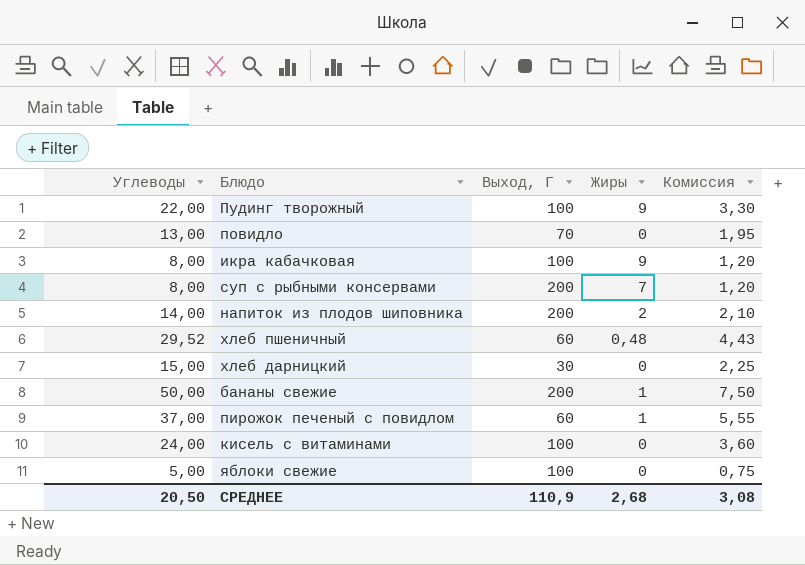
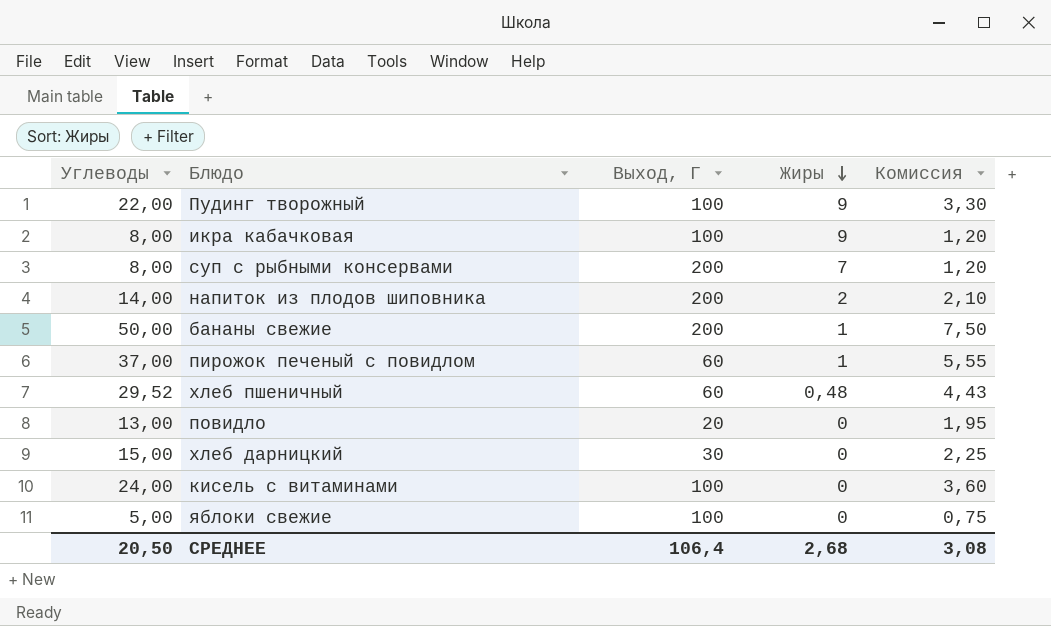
row order: none -> Жиры descending
повидло | Выход, Г: 70 -> 20
СРЕДНЕЕ | Выход, Г: 110,9 -> 106,4

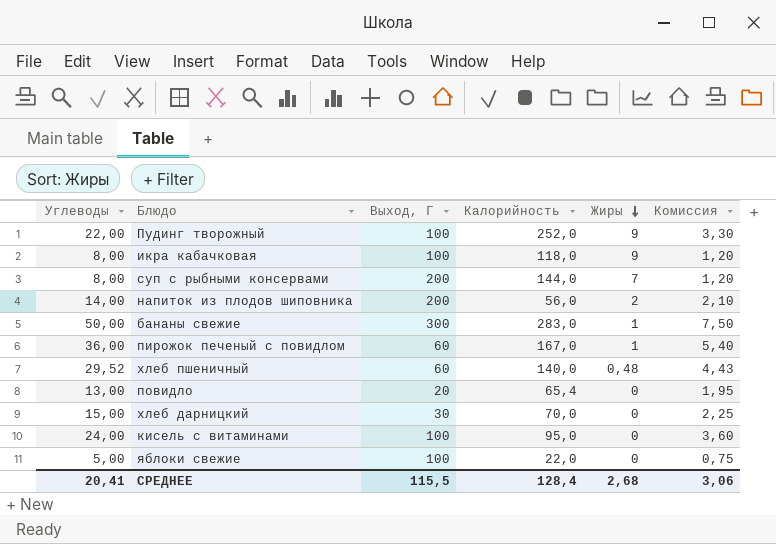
column Калорийность | position: none -> 4
бананы свежие | Выход, Г: 200 -> 300
пирожок печеный с повидлом | Углеводы: 37,00 -> 36,00
пирожок печеный с повидлом | Комиссия: 5,55 -> 5,40
СРЕДНЕЕ | Углеводы: 20,50 -> 20,41
СРЕДНЕЕ | Выход, Г: 106,4 -> 115,5
СРЕДНЕЕ | Комиссия: 3,08 -> 3,06

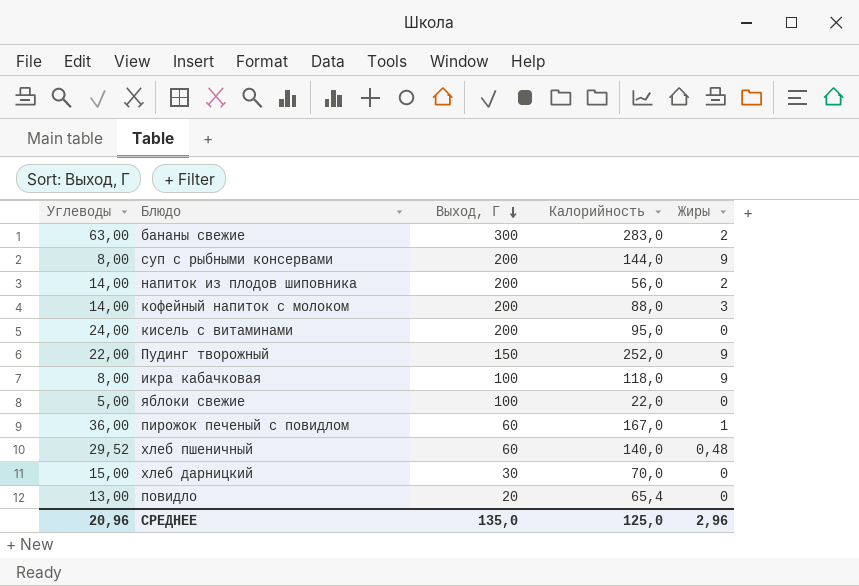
row order: Жиры descending -> Выход, Г descending
column Комиссия | formula: [Углеводы] * 0,15 -> none
бананы свежие | Углеводы: 50,00 -> 63,00
бананы свежие | Жиры: 1 -> 2
суп с рыбными консервами | Жиры: 7 -> 9
row кофейный напиток с молоком: none -> 14,00 | 200 | 88,0 | 3
кисель с витаминами | Выход, Г: 100 -> 200
Пудинг творожный | Выход, Г: 100 -> 150
СРЕДНЕЕ | Углеводы: 20,41 -> 20,96
СРЕДНЕЕ | Выход, Г: 115,5 -> 135,0
СРЕДНЕЕ | Калорийность: 128,4 -> 125,0
СРЕДНЕЕ | Жиры: 2,68 -> 2,96

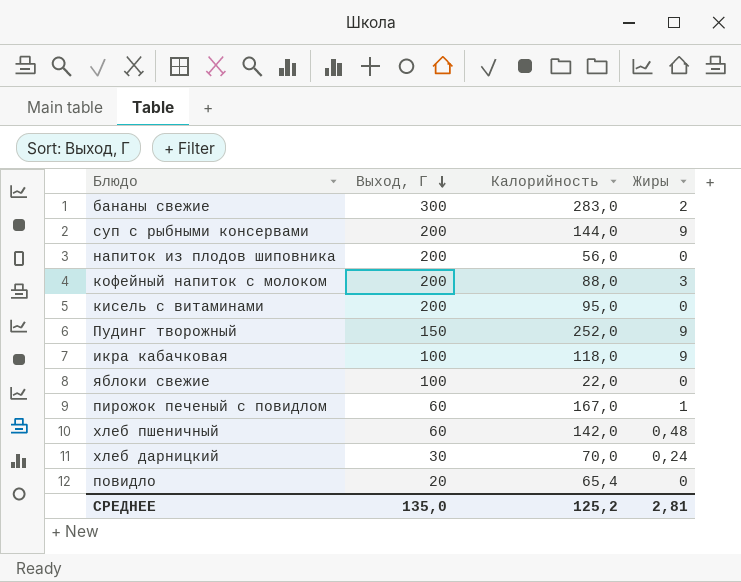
column Углеводы | position: 1 -> none
напиток из плодов шиповника | Жиры: 2 -> 0
хлеб пшеничный | Калорийность: 140,0 -> 142,0
хлеб дарницкий | Жиры: 0 -> 0,24
СРЕДНЕЕ | Калорийность: 125,0 -> 125,2
СРЕДНЕЕ | Жиры: 2,96 -> 2,81

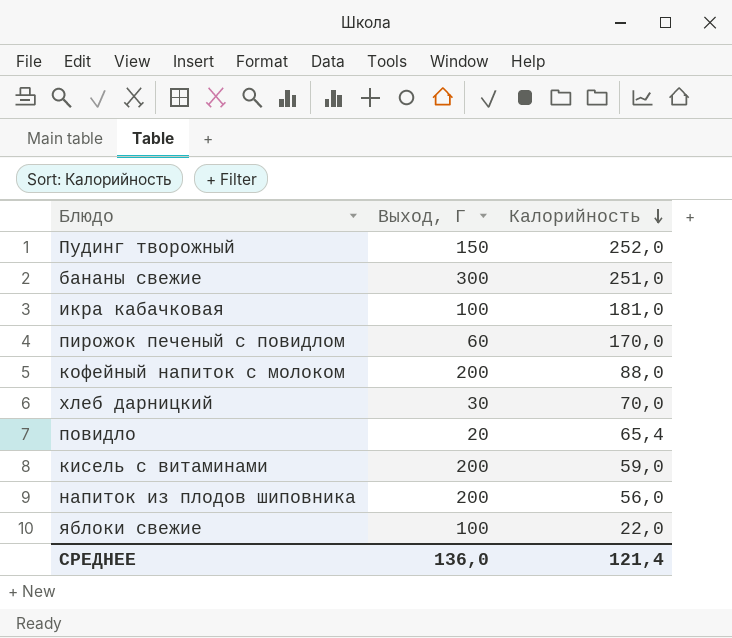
row order: Выход, Г descending -> Калорийность descending
column Жиры | position: 4 -> none
row суп с рыбными консервами: 200 | 144,0 | 9 -> none
row хлеб пшеничный: 60 | 142,0 | 0,48 -> none
бананы свежие | Калорийность: 283,0 -> 251,0
икра кабачковая | Калорийность: 118,0 -> 181,0
пирожок печеный с повидлом | Калорийность: 167,0 -> 170,0
кисель с витаминами | Калорийность: 95,0 -> 59,0
СРЕДНЕЕ | Выход, Г: 135,0 -> 136,0
СРЕДНЕЕ | Калорийность: 125,2 -> 121,4

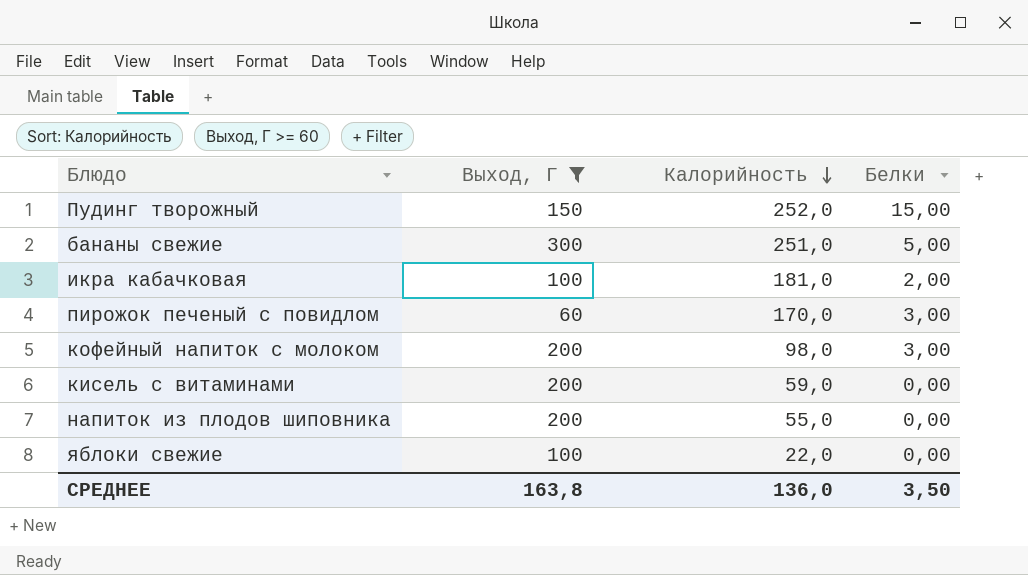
filter: none -> Выход, Г >= 60
column Белки | position: none -> 4
кофейный напиток с молоком | Калорийность: 88,0 -> 98,0
напиток из плодов шиповника | Калорийность: 56,0 -> 55,0
СРЕДНЕЕ | Выход, Г: 136,0 -> 163,8
СРЕДНЕЕ | Калорийность: 121,4 -> 136,0

